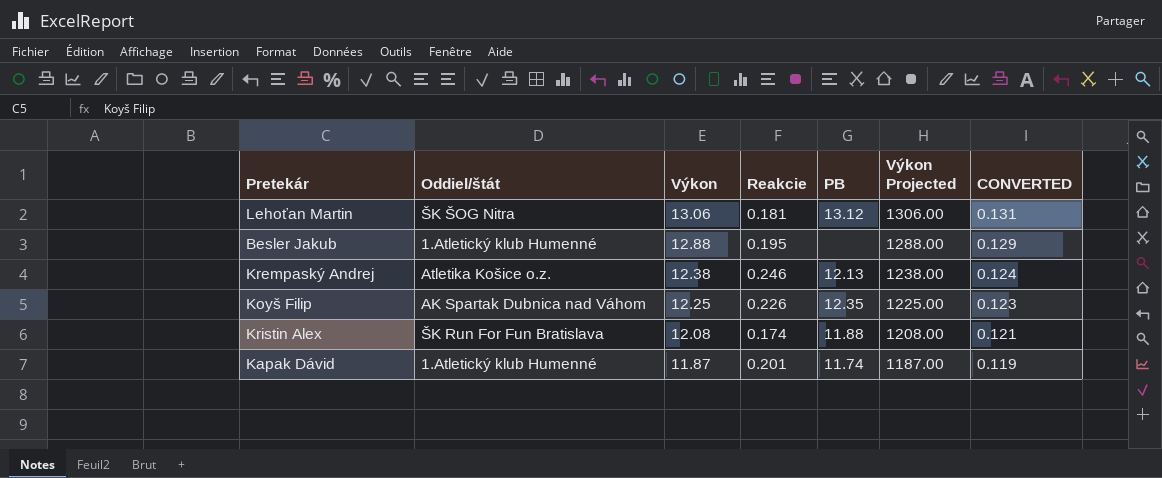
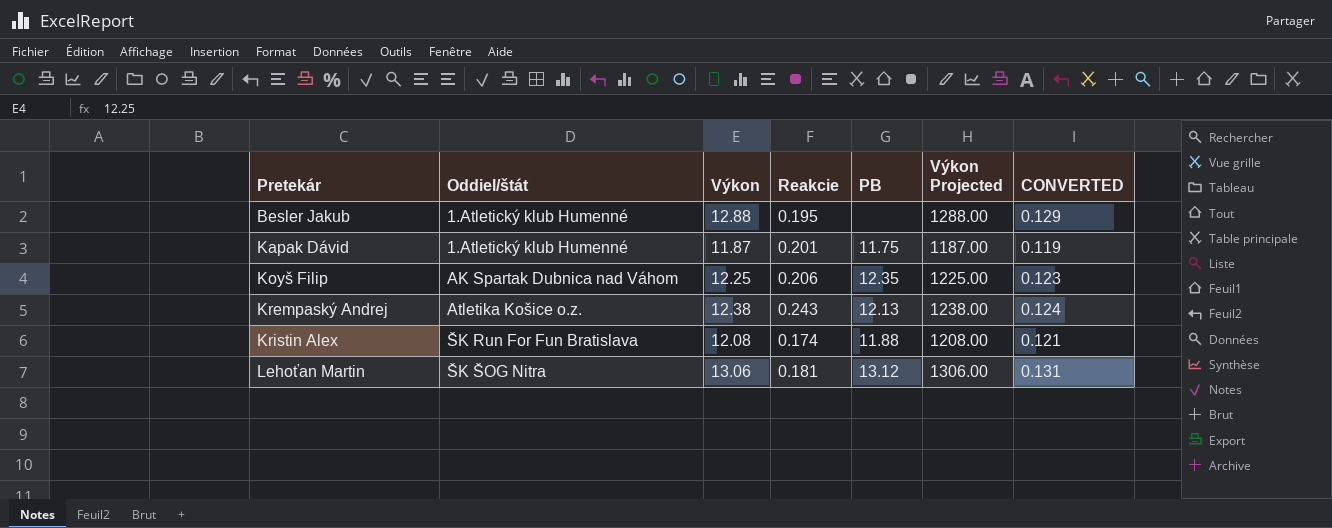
row order: Výkon descending -> Pretekár ascending
Kapak Dávid | PB: 11.74 -> 11.75
Koyš Filip | Reakcie: 0.226 -> 0.206
Krempaský Andrej | Reakcie: 0.246 -> 0.243

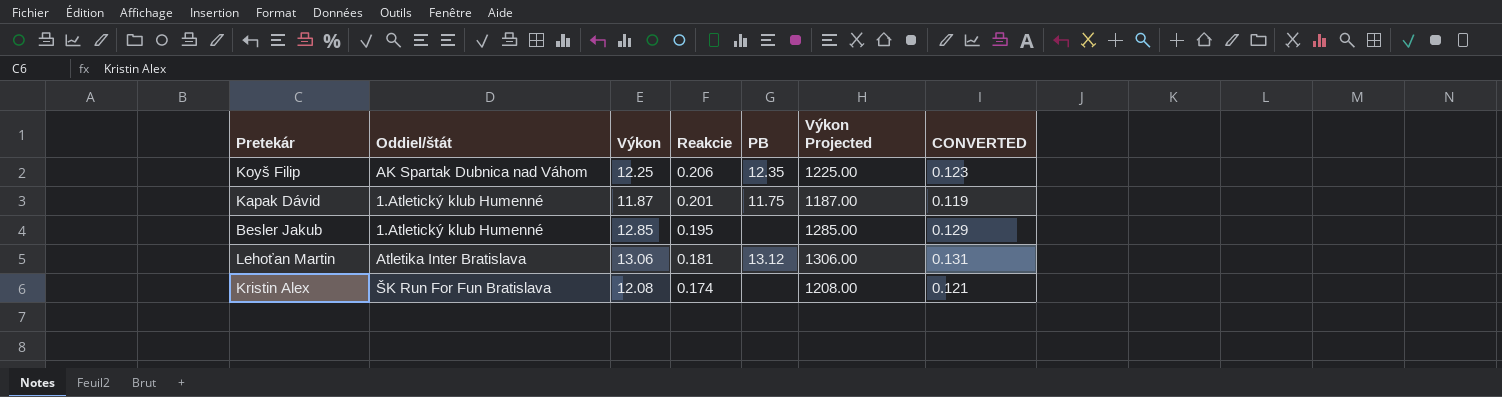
row order: Pretekár ascending -> Reakcie descending
row Krempaský Andrej: Atletika Košice o.z. | 12.38 | 0.243 | 12.13 | 1238.00 | 0.124 -> none
Besler Jakub | Výkon: 12.88 -> 12.85
Besler Jakub | Výkon Projected: 1288.00 -> 1285.00
Lehoťan Martin | Oddiel/štát: ŠK ŠOG Nitra -> Atletika Inter Bratislava
Kristin Alex | PB: 11.88 -> none

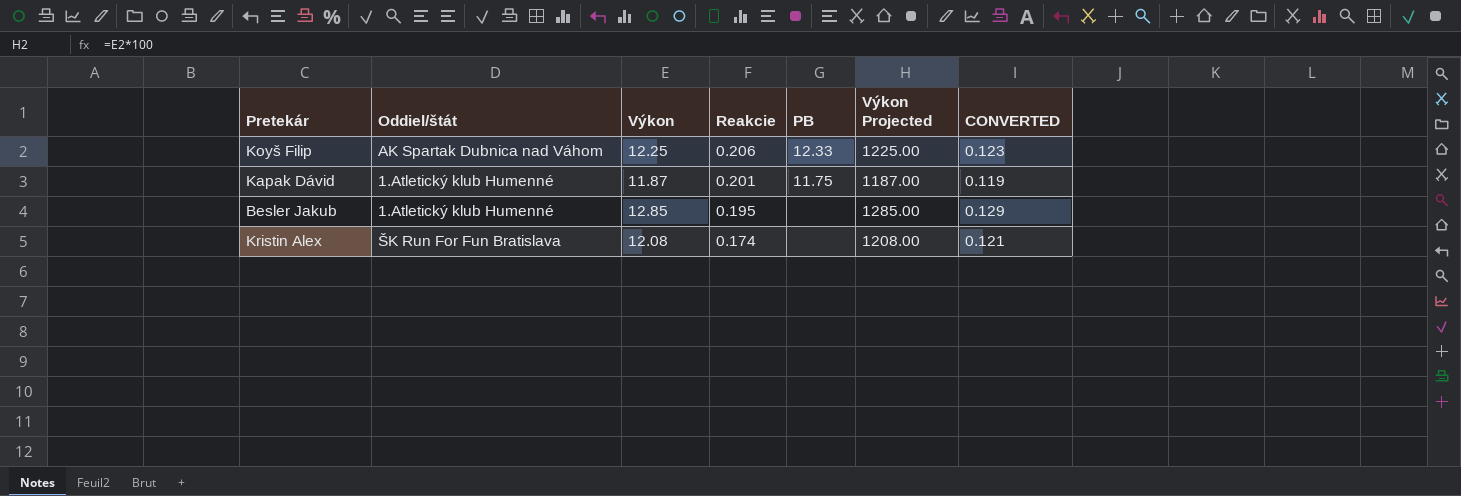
row Lehoťan Martin: Atletika Inter Bratislava | 13.06 | 0.181 | 13.12 | 1306.00 | 0.131 -> none
Koyš Filip | PB: 12.35 -> 12.33

